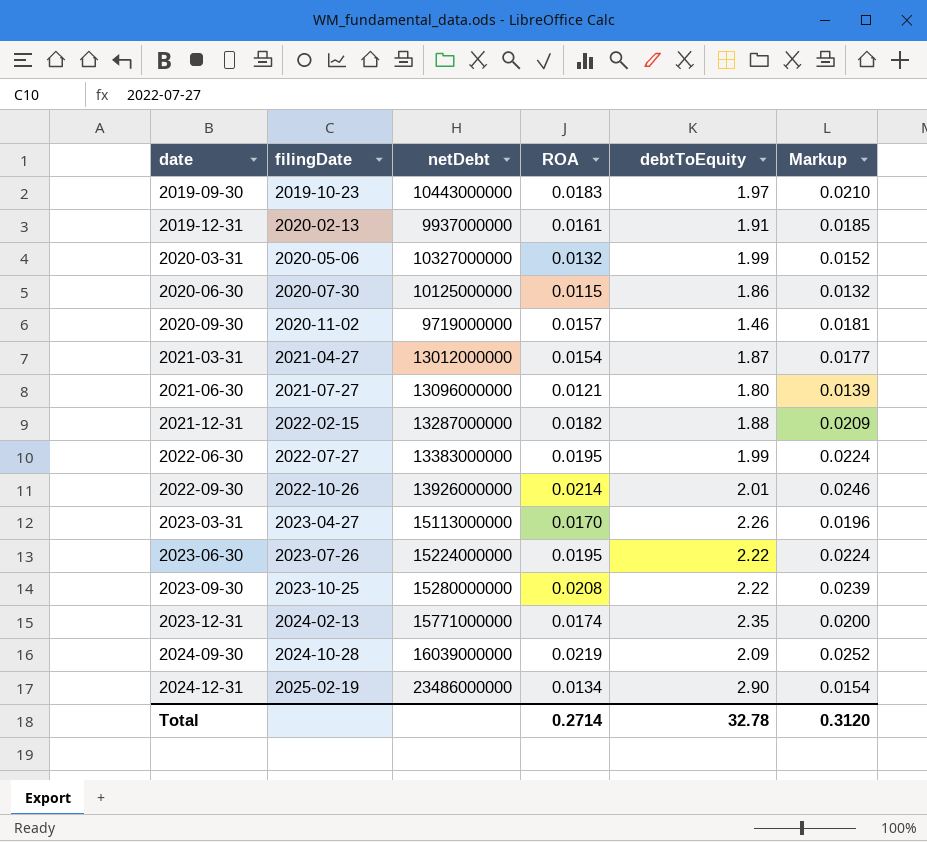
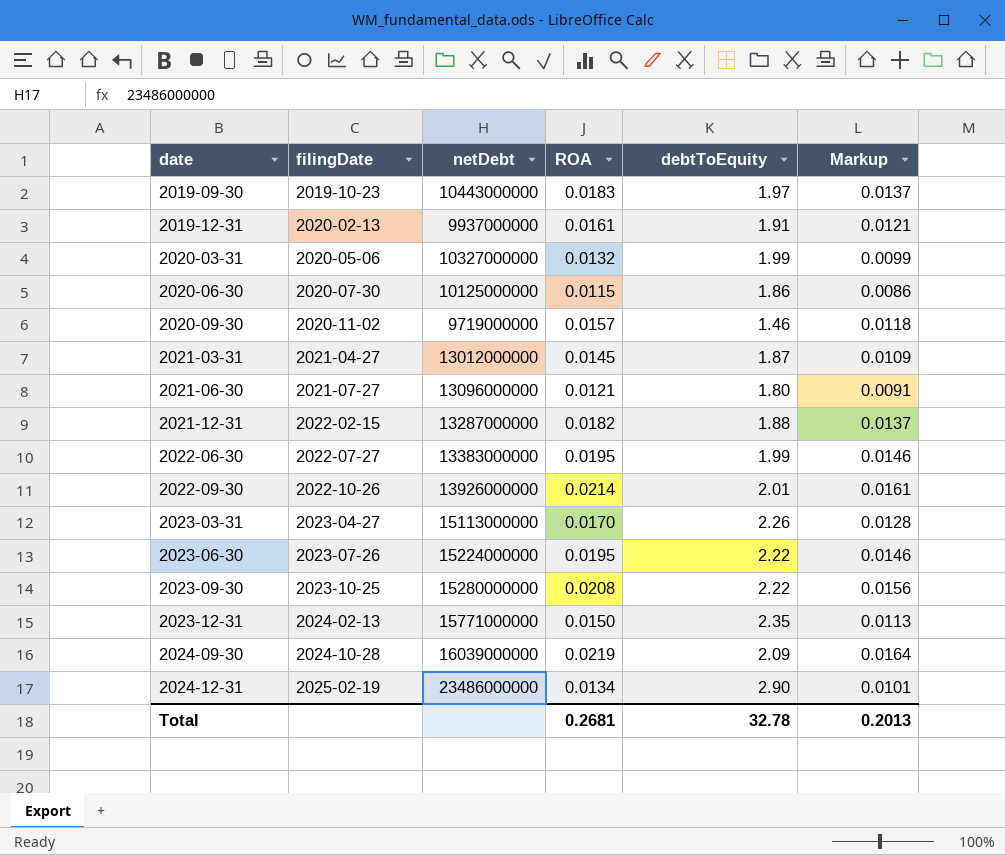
column Markup | formula: [ROA] * 1.15 -> [ROA] * 0.75
2021-03-31 | ROA: 0.0154 -> 0.0145
2023-12-31 | ROA: 0.0174 -> 0.0150
Total | ROA: 0.2714 -> 0.2681
Total | Markup: 0.3120 -> 0.2013

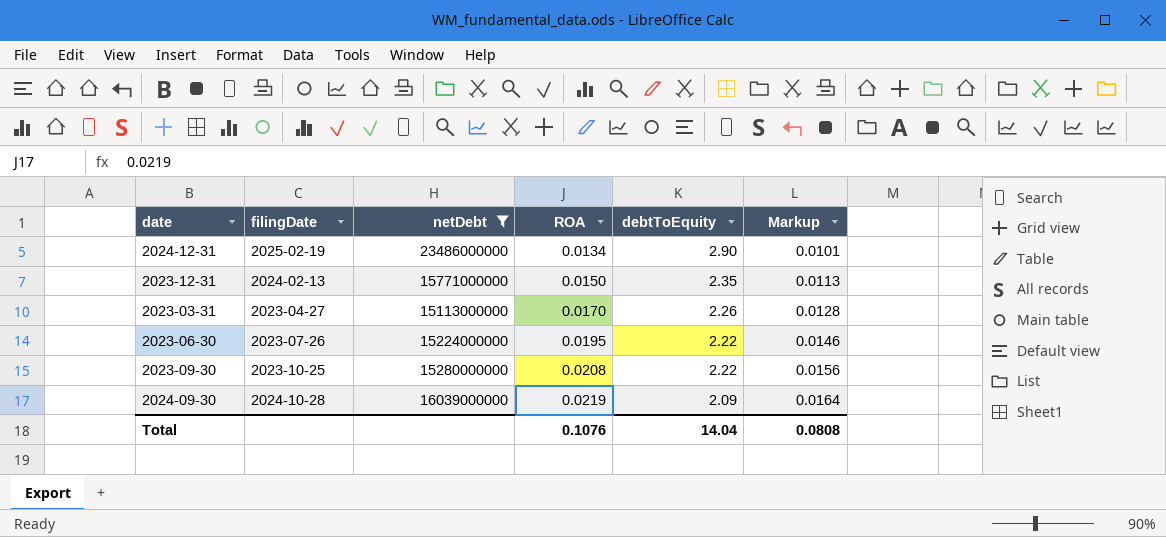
filter: none -> netDebt >= 15113000000
row order: date ascending -> ROA ascending
Total | ROA: 0.2681 -> 0.1076
Total | debtToEquity: 32.78 -> 14.04
Total | Markup: 0.2013 -> 0.0808

